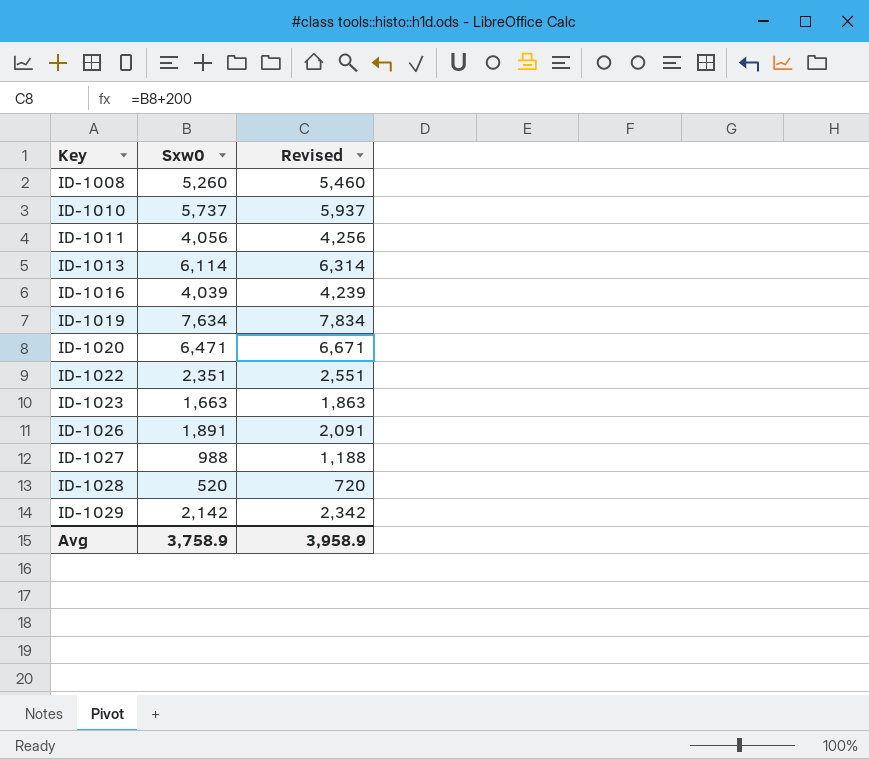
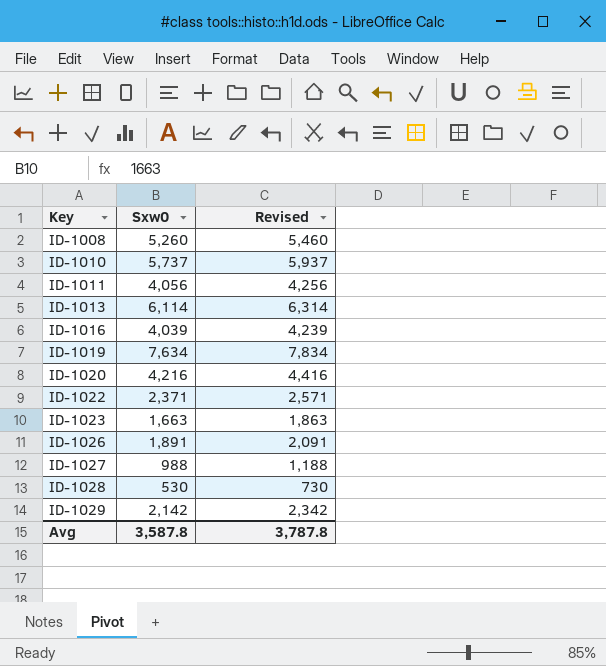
ID-1020 | Sxw0: 6,471 -> 4,216
ID-1020 | Revised: 6,671 -> 4,416
ID-1022 | Sxw0: 2,351 -> 2,371
ID-1022 | Revised: 2,551 -> 2,571
ID-1028 | Sxw0: 520 -> 530
ID-1028 | Revised: 720 -> 730
Avg | Sxw0: 3,758.9 -> 3,587.8
Avg | Revised: 3,958.9 -> 3,787.8

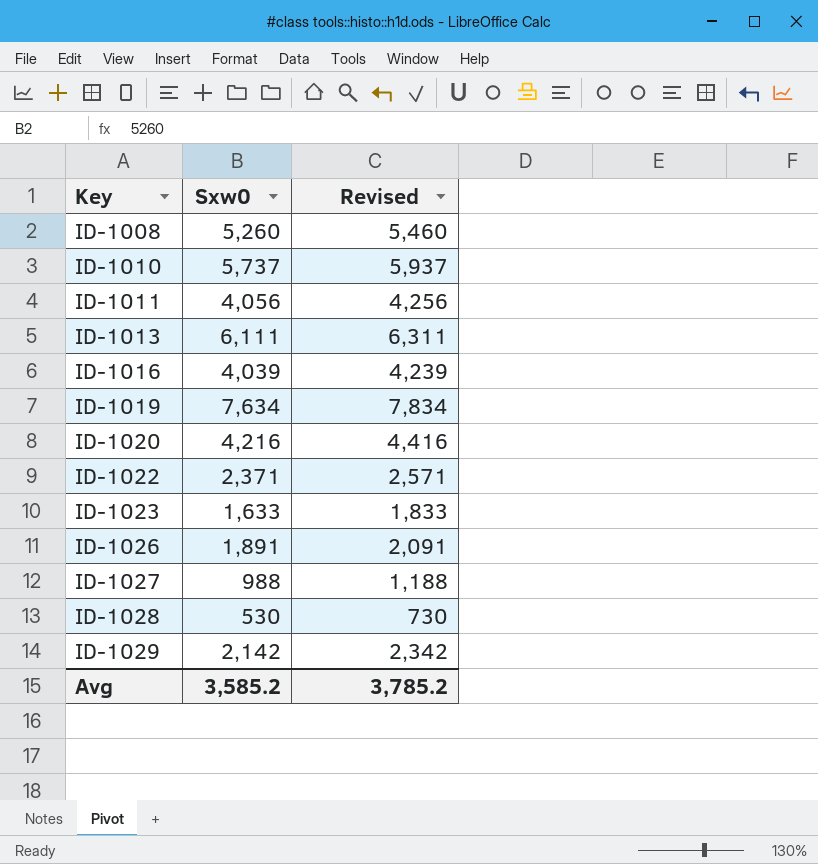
ID-1013 | Sxw0: 6,114 -> 6,111
ID-1013 | Revised: 6,314 -> 6,311
ID-1023 | Sxw0: 1,663 -> 1,633
ID-1023 | Revised: 1,863 -> 1,833
Avg | Sxw0: 3,587.8 -> 3,585.2
Avg | Revised: 3,787.8 -> 3,785.2

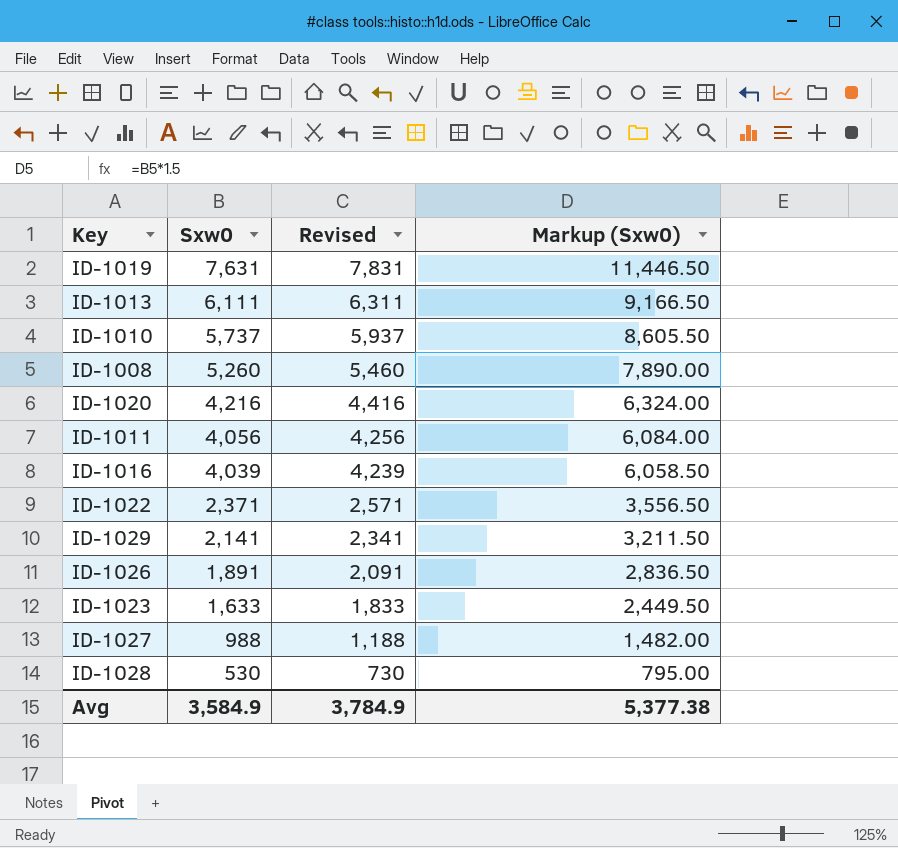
row order: Key ascending -> Sxw0 descending
column Markup (Sxw0) | formula: none -> [Sxw0] * 1.5
ID-1019 | Sxw0: 7,634 -> 7,631
ID-1019 | Revised: 7,834 -> 7,831
ID-1029 | Sxw0: 2,142 -> 2,141
ID-1029 | Revised: 2,342 -> 2,341
Avg | Sxw0: 3,585.2 -> 3,584.9
Avg | Revised: 3,785.2 -> 3,784.9

